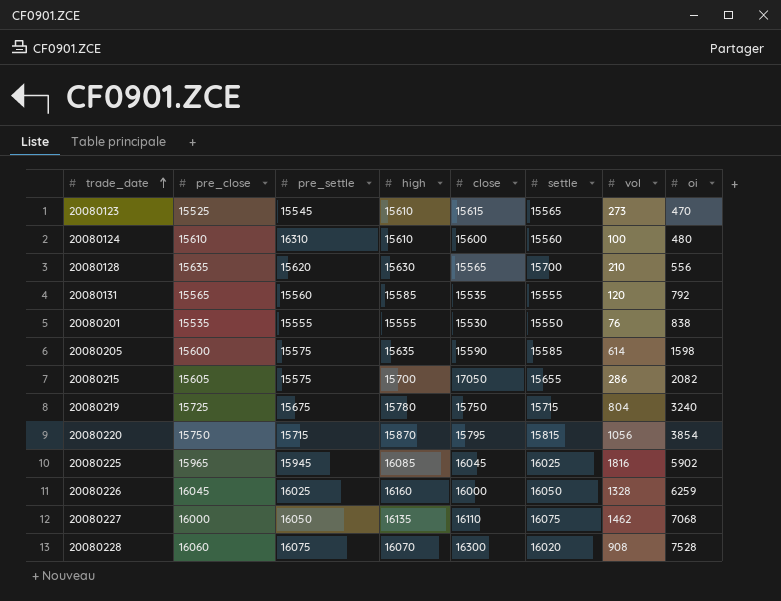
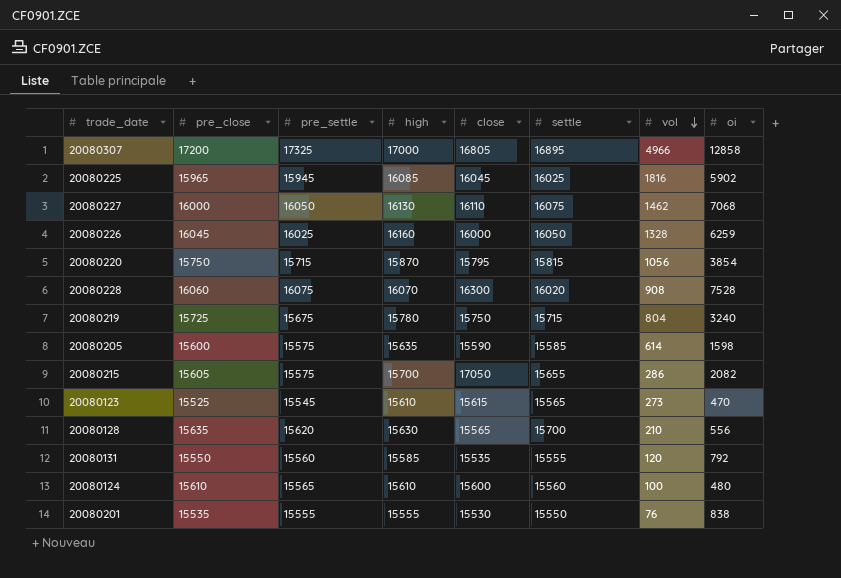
row order: trade_date ascending -> vol descending
row 20080307: none -> 17200 | 17325 | 17000 | 16805 | 16895 | 4966 | 12858
20080227 | high: 16135 -> 16130
20080131 | pre_close: 15565 -> 15550
20080124 | pre_settle: 16310 -> 15565

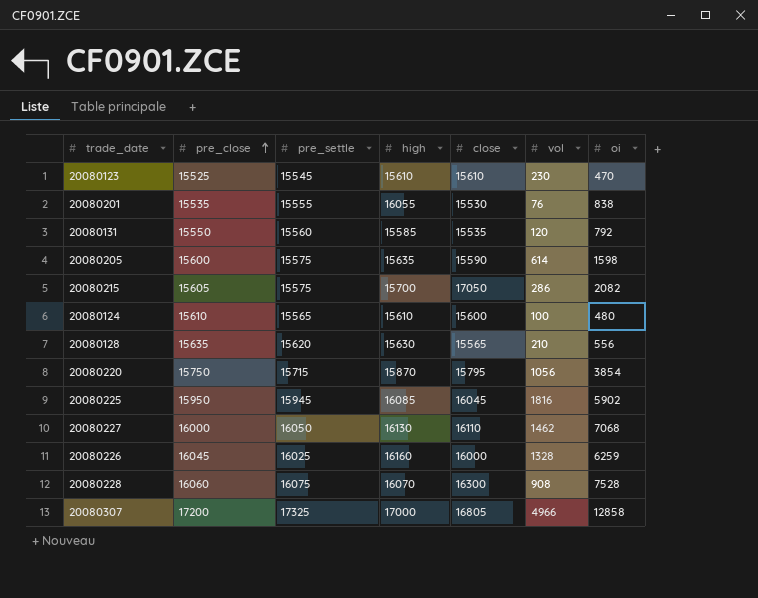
row order: vol descending -> pre_close ascending
column settle | position: 6 -> none
row 20080219: 15725 | 15675 | 15780 | 15750 | 15715 | 804 | 3240 -> none
20080123 | close: 15615 -> 15610
20080123 | vol: 273 -> 230
20080201 | high: 15555 -> 16055
20080225 | pre_close: 15965 -> 15950

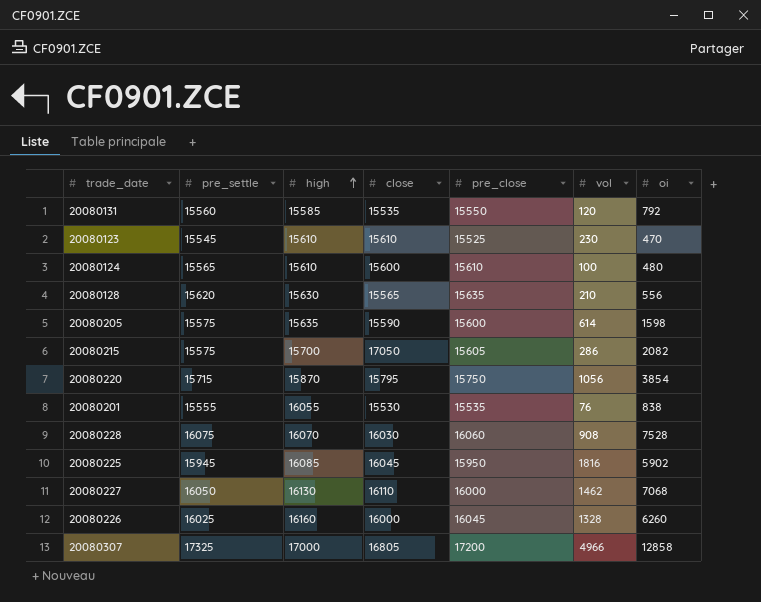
row order: pre_close ascending -> high ascending
column pre_close | position: 2 -> 5
20080228 | close: 16300 -> 16030
20080226 | oi: 6259 -> 6260

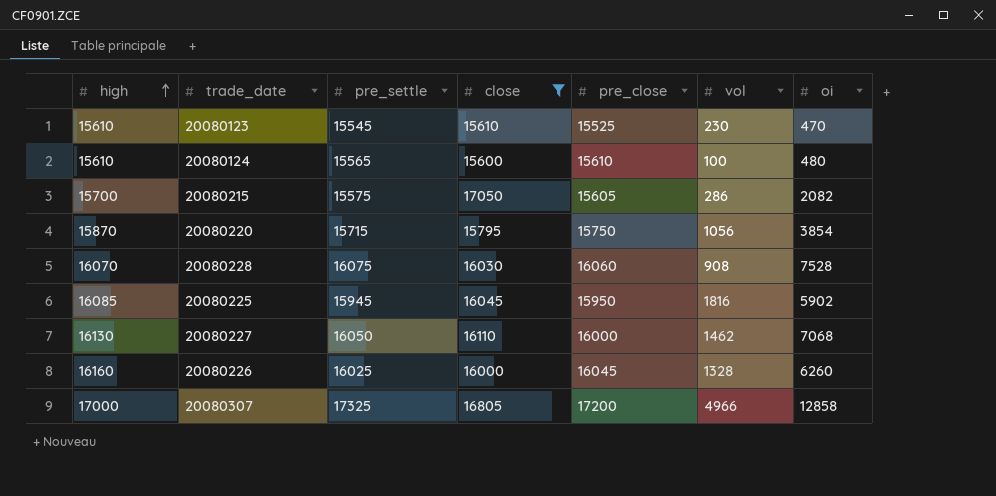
filter: none -> close >= 15600
column high | position: 3 -> 1

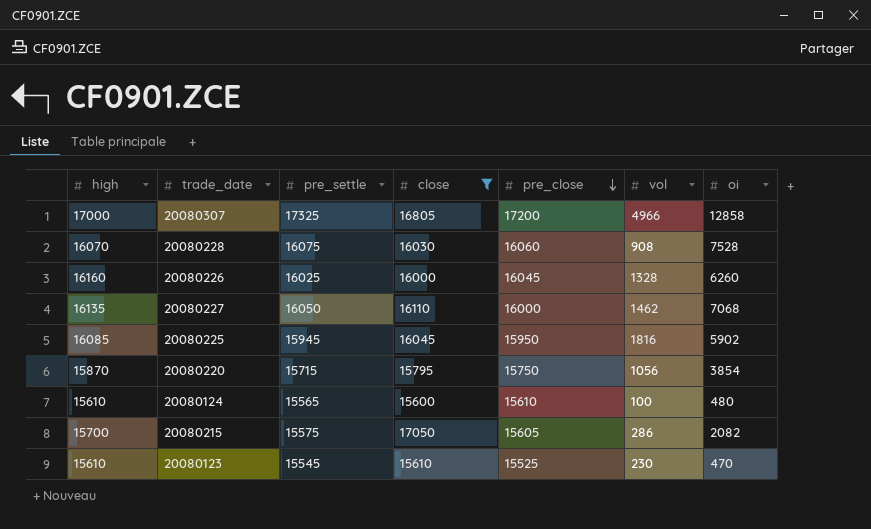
row order: high ascending -> pre_close descending
20080227 | high: 16130 -> 16135

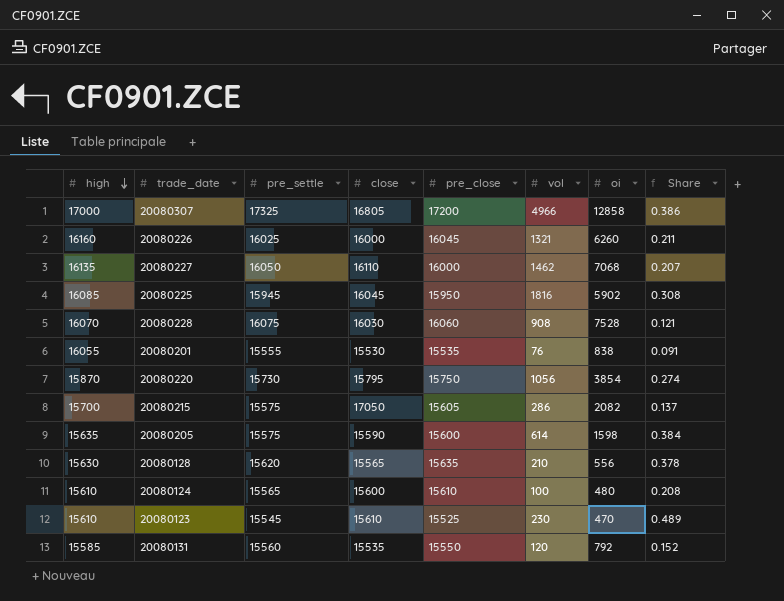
filter: close >= 15600 -> none
row order: pre_close descending -> high descending
column Share | formula: none -> [vol] / [oi]
20080226 | vol: 1328 -> 1321
20080220 | pre_settle: 15715 -> 15730

